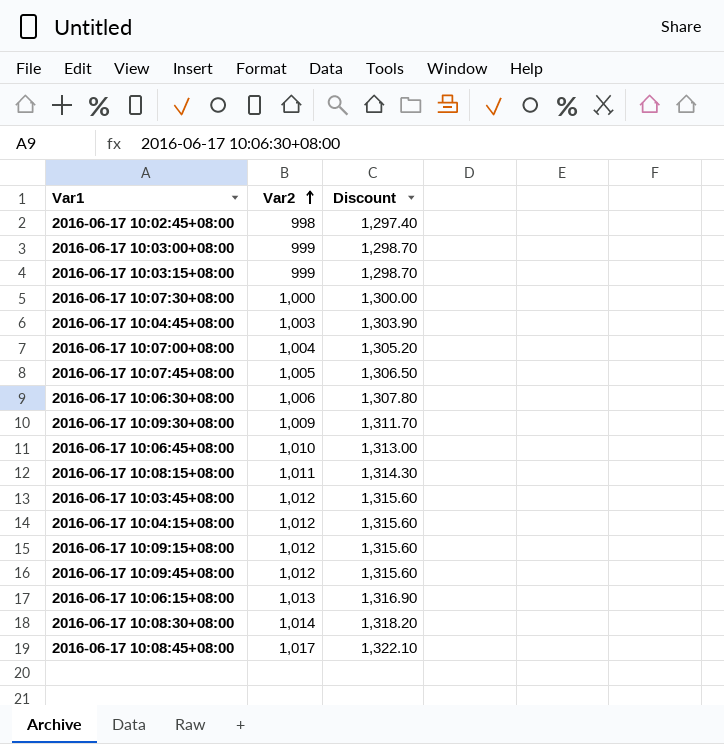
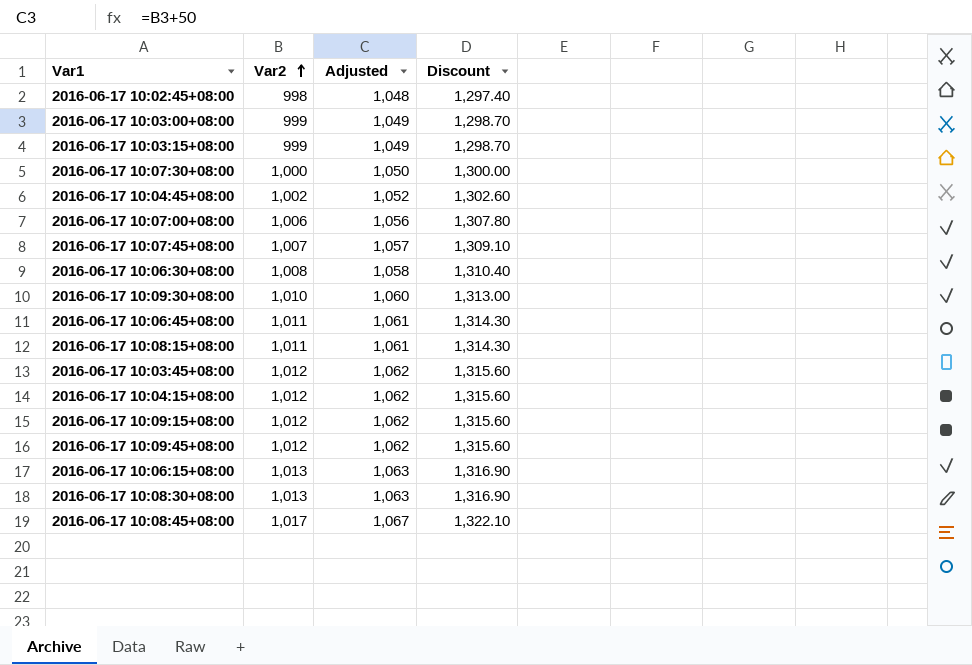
column Adjusted | formula: none -> [Var2] + 50
2016-06-17 10:04:45+08:00 | Var2: 1,003 -> 1,002
2016-06-17 10:04:45+08:00 | Discount: 1,303.90 -> 1,302.60
2016-06-17 10:07:00+08:00 | Var2: 1,004 -> 1,006
2016-06-17 10:07:00+08:00 | Discount: 1,305.20 -> 1,307.80
2016-06-17 10:07:45+08:00 | Var2: 1,005 -> 1,007
2016-06-17 10:07:45+08:00 | Discount: 1,306.50 -> 1,309.10
2016-06-17 10:06:30+08:00 | Var2: 1,006 -> 1,008
2016-06-17 10:06:30+08:00 | Discount: 1,307.80 -> 1,310.40
2016-06-17 10:09:30+08:00 | Var2: 1,009 -> 1,010
2016-06-17 10:09:30+08:00 | Discount: 1,311.70 -> 1,313.00
2016-06-17 10:06:45+08:00 | Var2: 1,010 -> 1,011
2016-06-17 10:06:45+08:00 | Discount: 1,313.00 -> 1,314.30
2016-06-17 10:08:30+08:00 | Var2: 1,014 -> 1,013
2016-06-17 10:08:30+08:00 | Discount: 1,318.20 -> 1,316.90

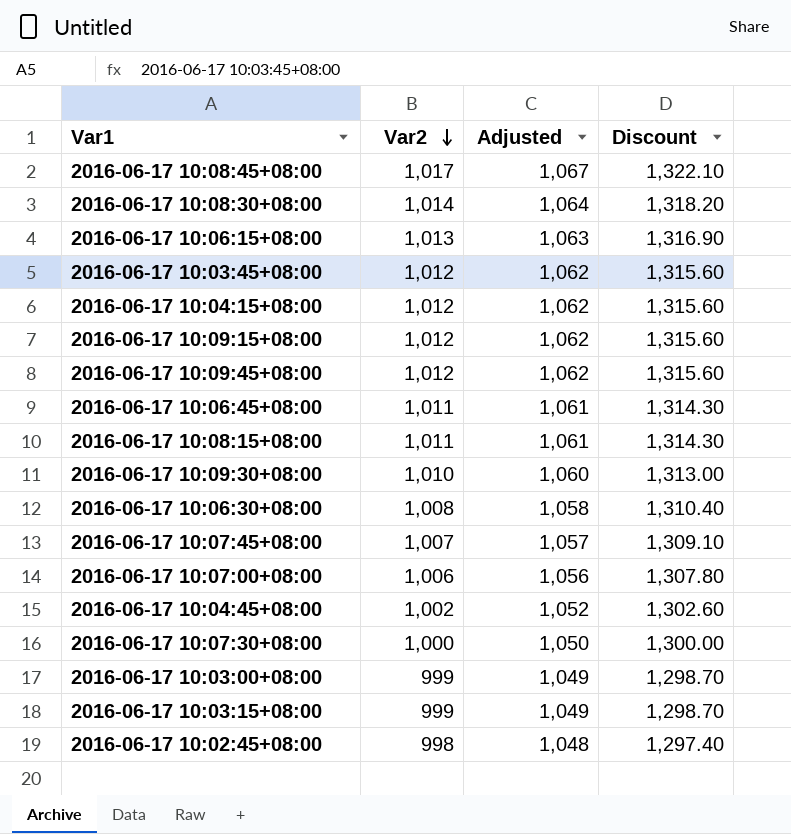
row order: Var2 ascending -> Var2 descending
2016-06-17 10:08:30+08:00 | Var2: 1,013 -> 1,014
2016-06-17 10:08:30+08:00 | Adjusted: 1,063 -> 1,064
2016-06-17 10:08:30+08:00 | Discount: 1,316.90 -> 1,318.20

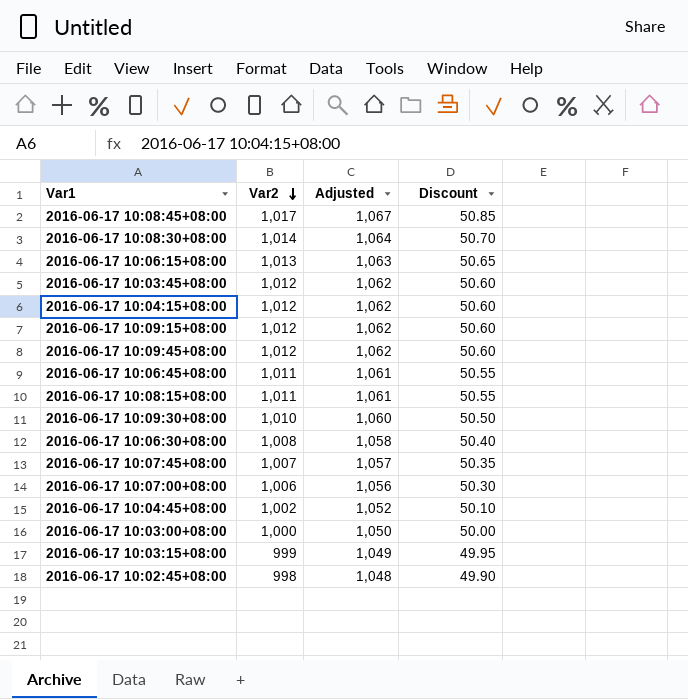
column Discount | formula: [Var2] * 1.3 -> [Var2] * 0.05
row 2016-06-17 10:07:30+08:00: 1,000 | 1,050 | 1,300.00 -> none
2016-06-17 10:03:00+08:00 | Var2: 999 -> 1,000
2016-06-17 10:03:00+08:00 | Adjusted: 1,049 -> 1,050

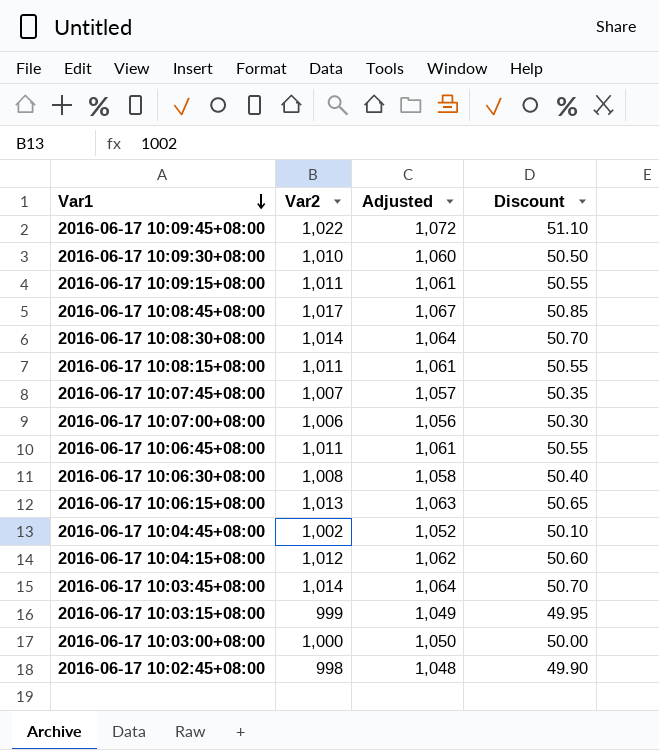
row order: Var2 descending -> Var1 descending
2016-06-17 10:09:45+08:00 | Var2: 1,012 -> 1,022
2016-06-17 10:09:45+08:00 | Adjusted: 1,062 -> 1,072
2016-06-17 10:09:45+08:00 | Discount: 50.60 -> 51.10
2016-06-17 10:09:15+08:00 | Var2: 1,012 -> 1,011
2016-06-17 10:09:15+08:00 | Adjusted: 1,062 -> 1,061
2016-06-17 10:09:15+08:00 | Discount: 50.60 -> 50.55
2016-06-17 10:03:45+08:00 | Var2: 1,012 -> 1,014
2016-06-17 10:03:45+08:00 | Adjusted: 1,062 -> 1,064
2016-06-17 10:03:45+08:00 | Discount: 50.60 -> 50.70

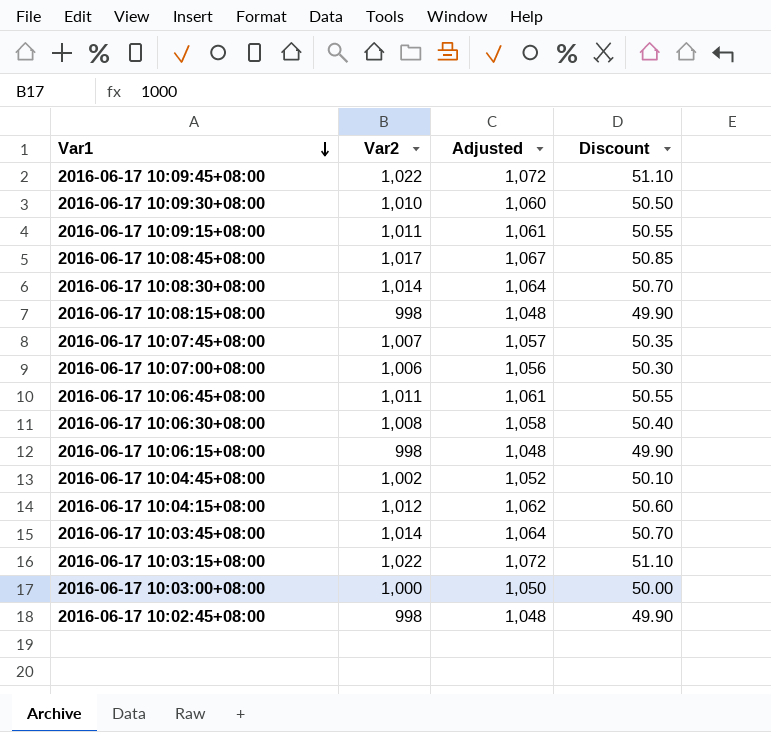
2016-06-17 10:08:15+08:00 | Var2: 1,011 -> 998
2016-06-17 10:08:15+08:00 | Adjusted: 1,061 -> 1,048
2016-06-17 10:08:15+08:00 | Discount: 50.55 -> 49.90
2016-06-17 10:06:15+08:00 | Var2: 1,013 -> 998
2016-06-17 10:06:15+08:00 | Adjusted: 1,063 -> 1,048
2016-06-17 10:06:15+08:00 | Discount: 50.65 -> 49.90
2016-06-17 10:03:15+08:00 | Var2: 999 -> 1,022
2016-06-17 10:03:15+08:00 | Adjusted: 1,049 -> 1,072
2016-06-17 10:03:15+08:00 | Discount: 49.95 -> 51.10

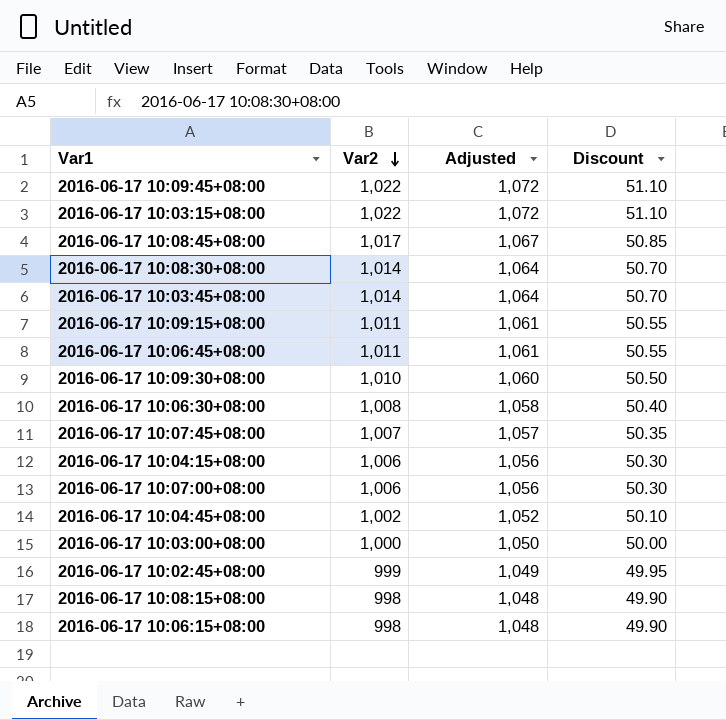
row order: Var1 descending -> Var2 descending
2016-06-17 10:04:15+08:00 | Var2: 1,012 -> 1,006
2016-06-17 10:04:15+08:00 | Adjusted: 1,062 -> 1,056
2016-06-17 10:04:15+08:00 | Discount: 50.60 -> 50.30
2016-06-17 10:02:45+08:00 | Var2: 998 -> 999
2016-06-17 10:02:45+08:00 | Adjusted: 1,048 -> 1,049
2016-06-17 10:02:45+08:00 | Discount: 49.90 -> 49.95

